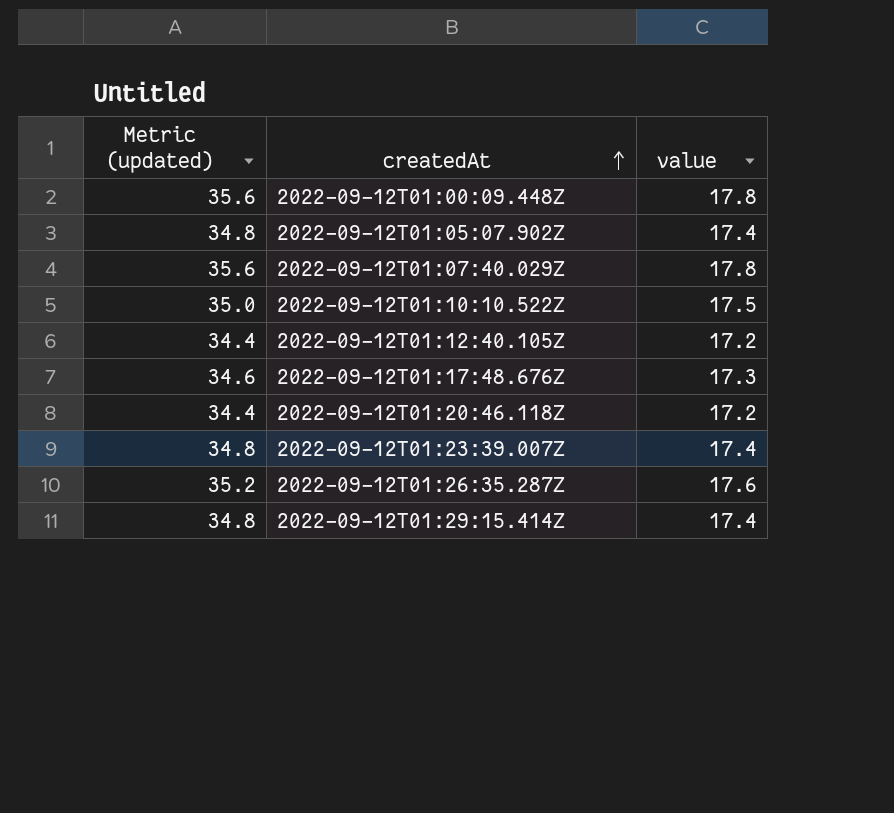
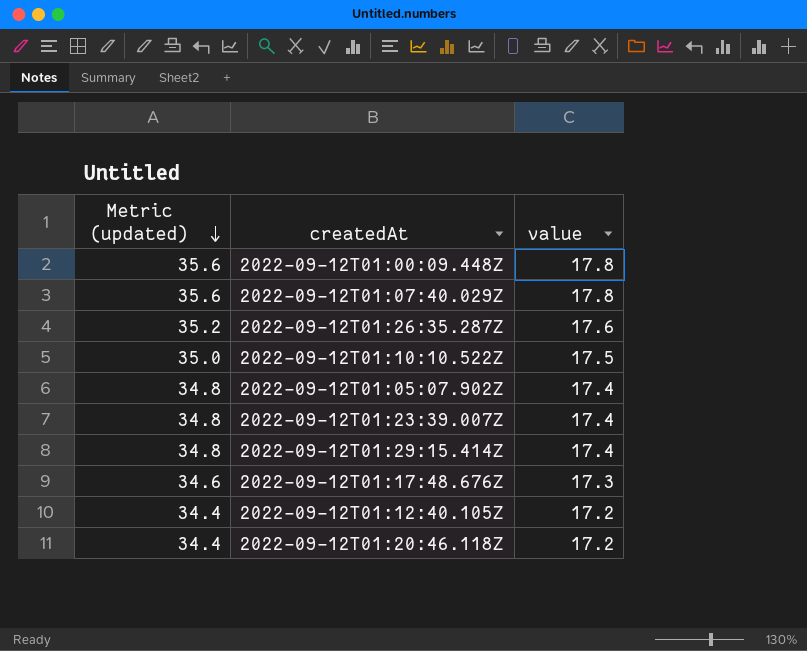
row order: createdAt ascending -> Metric (updated) descending

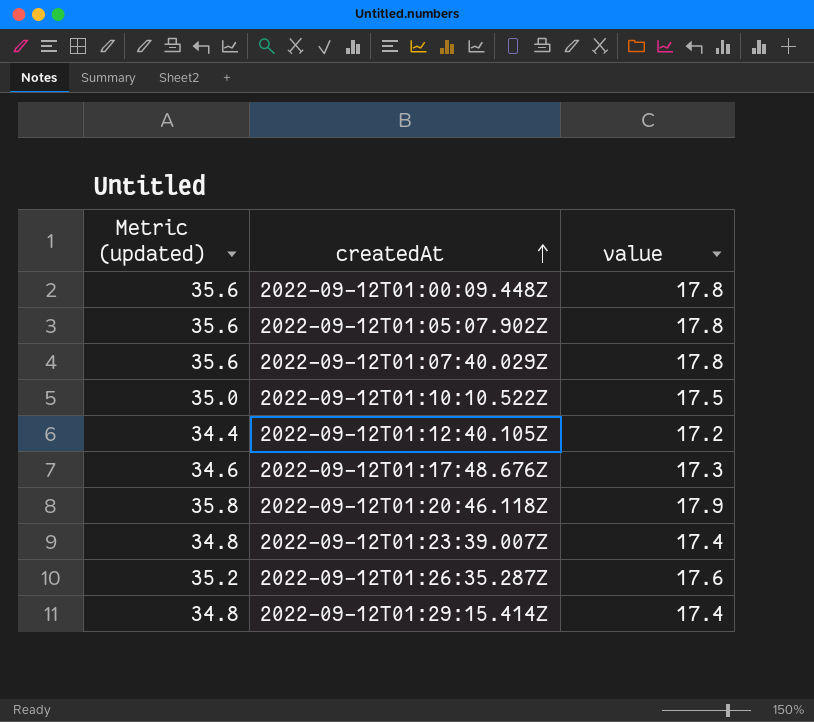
row order: Metric (updated) descending -> createdAt ascending
2022-09-12T01:05:07.902Z | Metric (updated): 34.8 -> 35.6
2022-09-12T01:05:07.902Z | value: 17.4 -> 17.8
2022-09-12T01:20:46.118Z | Metric (updated): 34.4 -> 35.8
2022-09-12T01:20:46.118Z | value: 17.2 -> 17.9

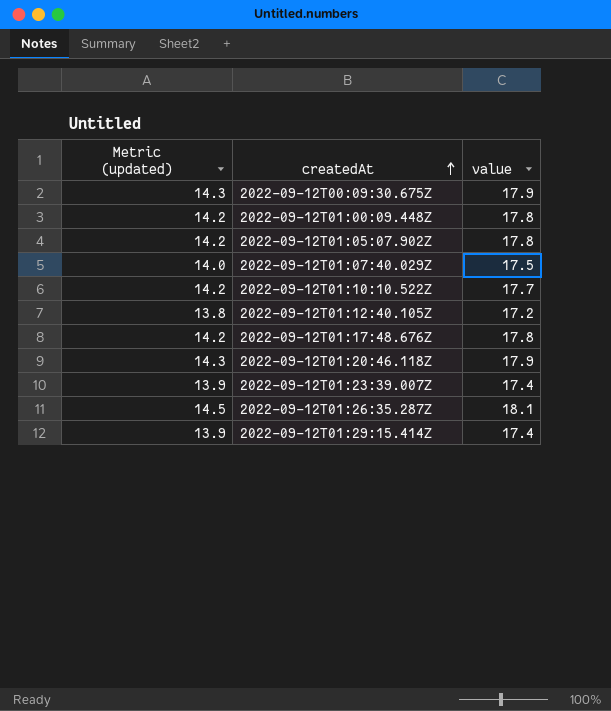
column Metric (updated) | formula: [value] * 2 -> [value] * 0.8
row 2022-09-12T00:09:30.675Z: none -> 14.3 | 17.9
2022-09-12T01:07:40.029Z | value: 17.8 -> 17.5
2022-09-12T01:10:10.522Z | value: 17.5 -> 17.7
2022-09-12T01:17:48.676Z | value: 17.3 -> 17.8
2022-09-12T01:26:35.287Z | value: 17.6 -> 18.1

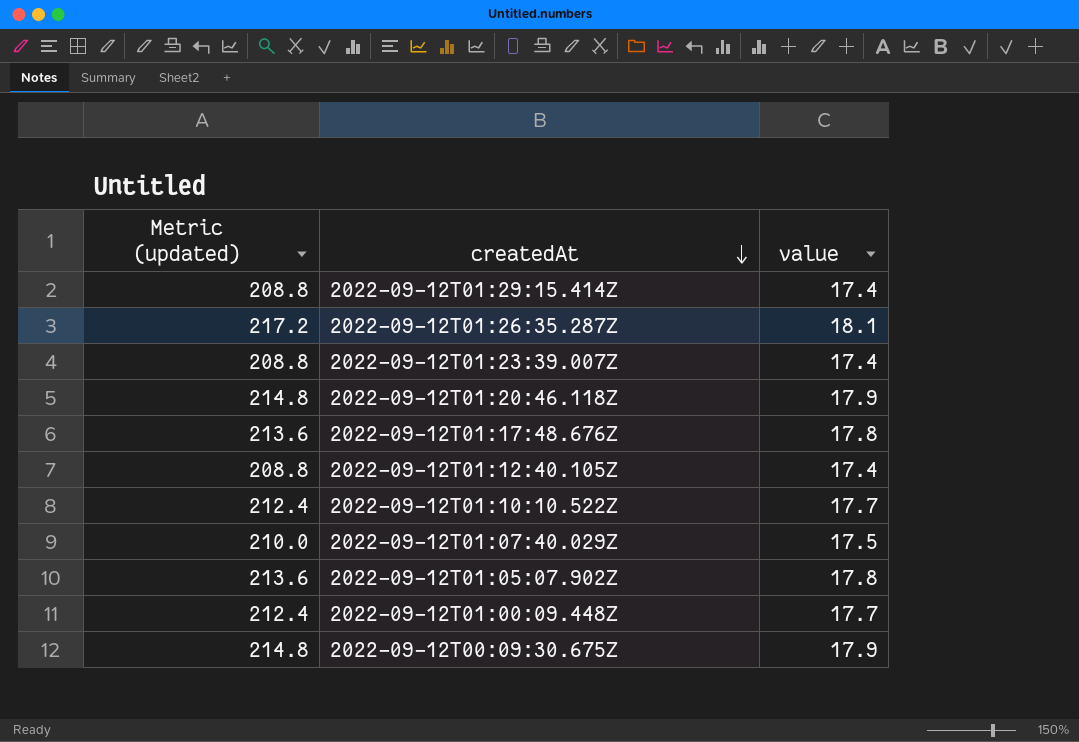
row order: createdAt ascending -> createdAt descending
column Metric (updated) | formula: [value] * 0.8 -> [value] * 12
2022-09-12T01:12:40.105Z | value: 17.2 -> 17.4
2022-09-12T01:00:09.448Z | value: 17.8 -> 17.7

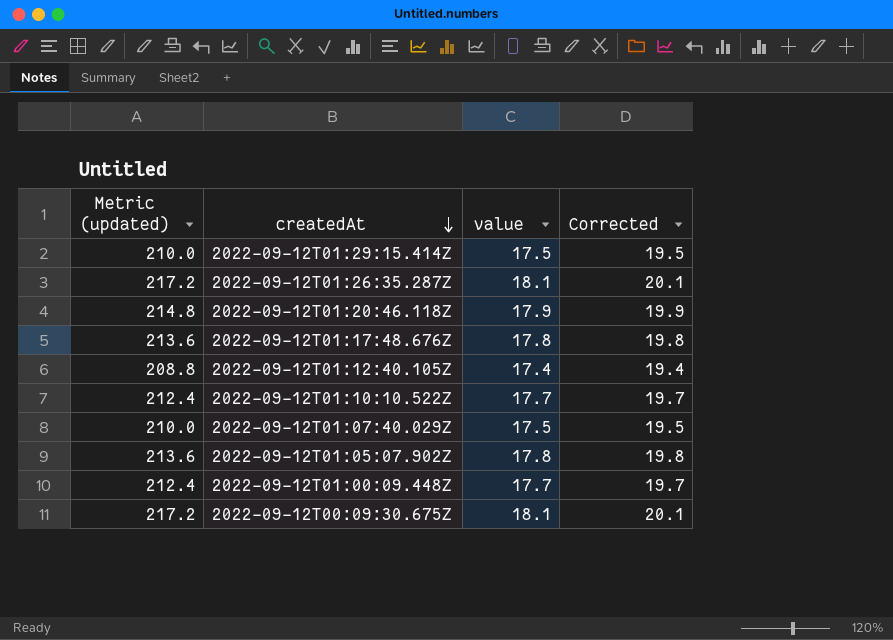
column Corrected | formula: none -> [value] + 2
row 2022-09-12T01:23:39.007Z: 208.8 | 17.4 -> none
2022-09-12T01:29:15.414Z | Metric (updated): 208.8 -> 210.0
2022-09-12T01:29:15.414Z | value: 17.4 -> 17.5
2022-09-12T00:09:30.675Z | Metric (updated): 214.8 -> 217.2
2022-09-12T00:09:30.675Z | value: 17.9 -> 18.1

